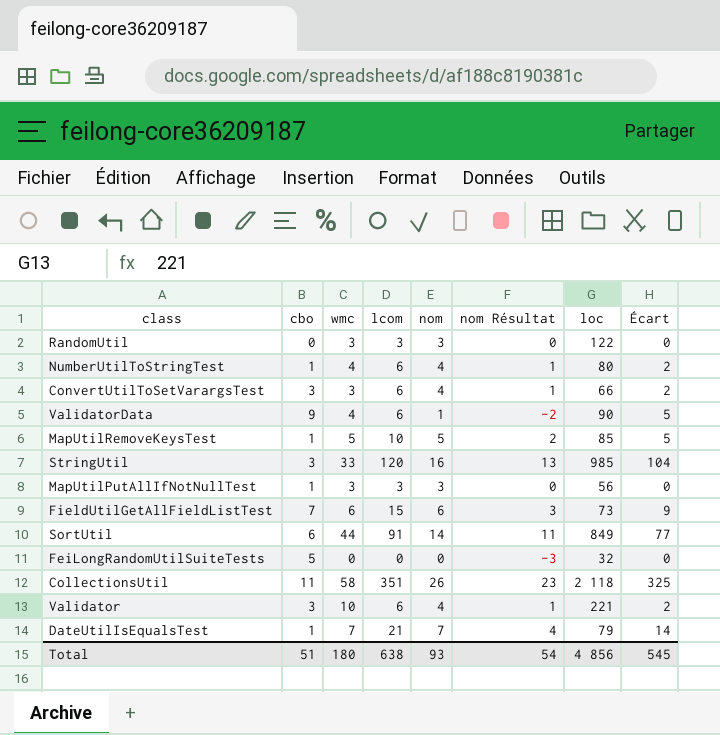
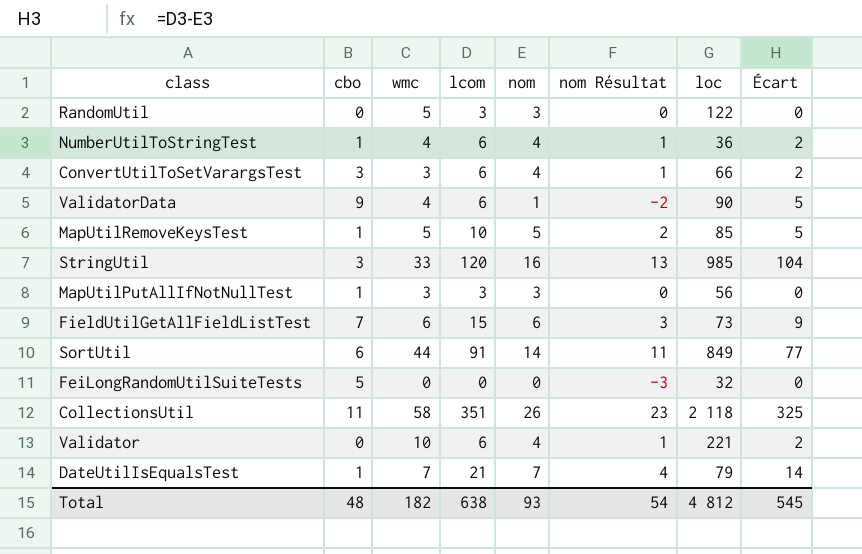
RandomUtil | wmc: 3 -> 5
NumberUtilToStringTest | loc: 80 -> 36
Validator | cbo: 3 -> 0
Total | cbo: 51 -> 48
Total | wmc: 180 -> 182
Total | loc: 4 856 -> 4 812

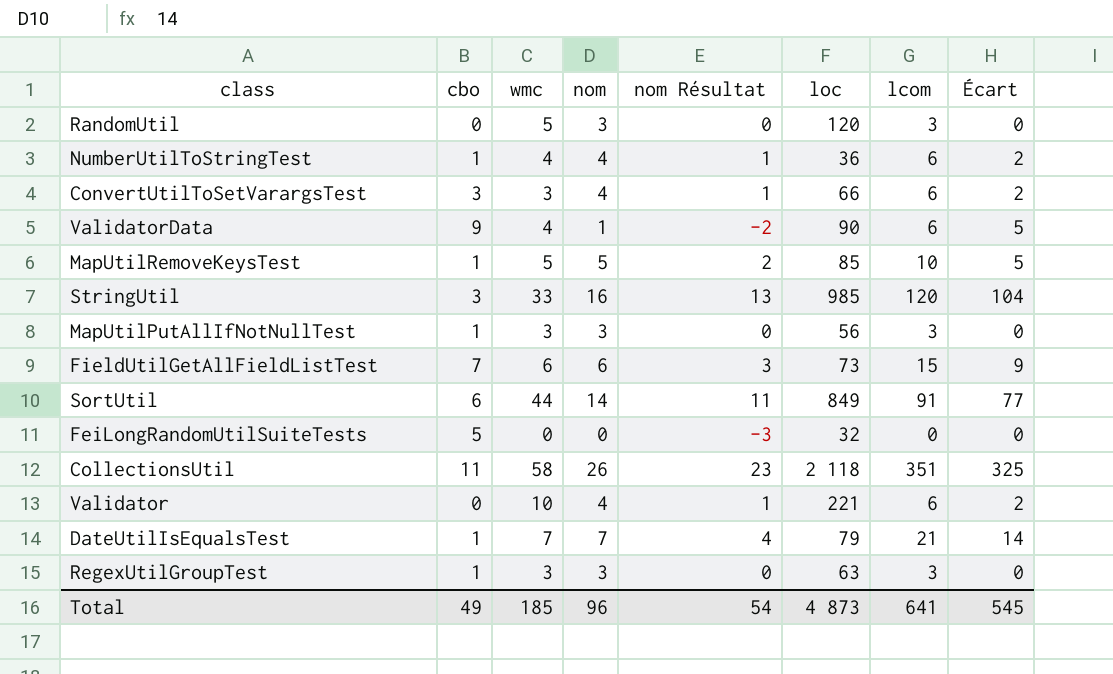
column lcom | position: 4 -> 7
RandomUtil | loc: 122 -> 120
row RegexUtilGroupTest: none -> 1 | 3 | 3 | 0 | 63 | 3 | 0
Total | cbo: 48 -> 49
Total | wmc: 182 -> 185
Total | nom: 93 -> 96
Total | loc: 4 812 -> 4 873
Total | lcom: 638 -> 641

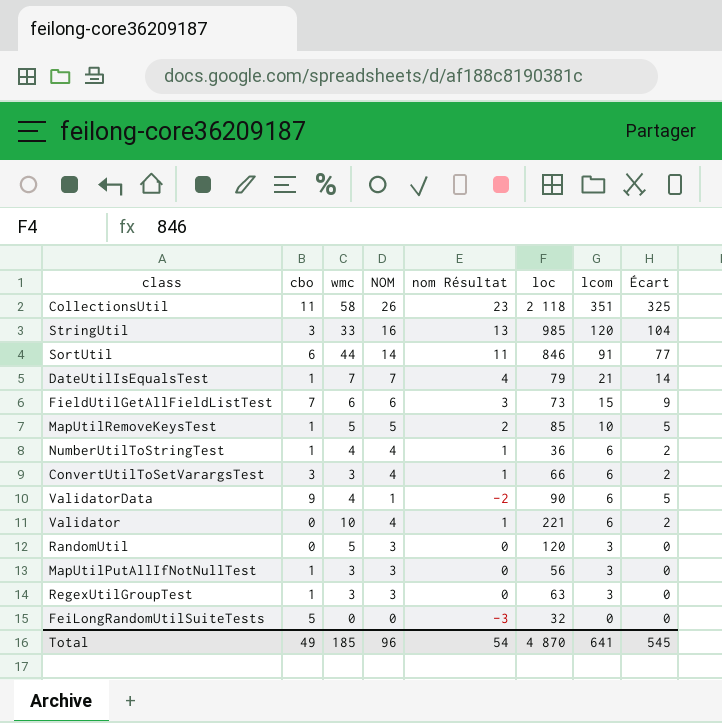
row order: none -> lcom descending
column name: nom -> NOM
SortUtil | loc: 849 -> 846
Total | loc: 4 873 -> 4 870

